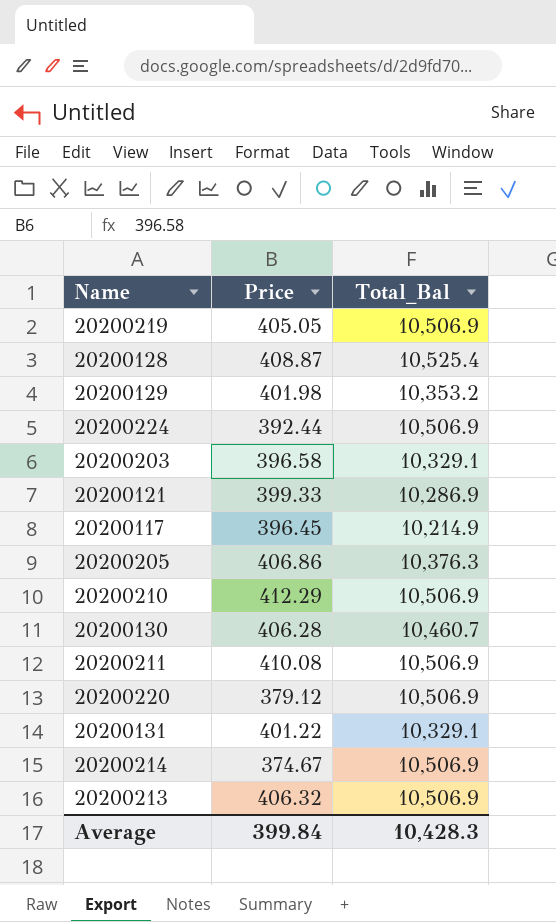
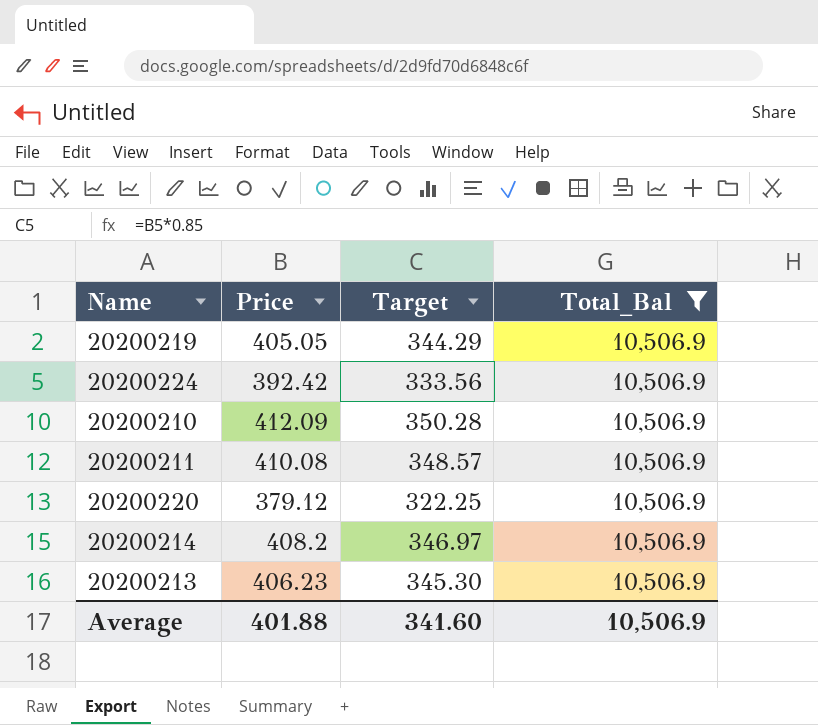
filter: none -> Total_Bal = 10,506.9
column Target | formula: none -> [Price] * 0.85
20200224 | Price: 392.44 -> 392.42
20200210 | Price: 412.29 -> 412.09
20200214 | Price: 374.67 -> 408.2
20200213 | Price: 406.32 -> 406.23
Average | Price: 399.84 -> 401.88
Average | Total_Bal: 10,428.3 -> 10,506.9

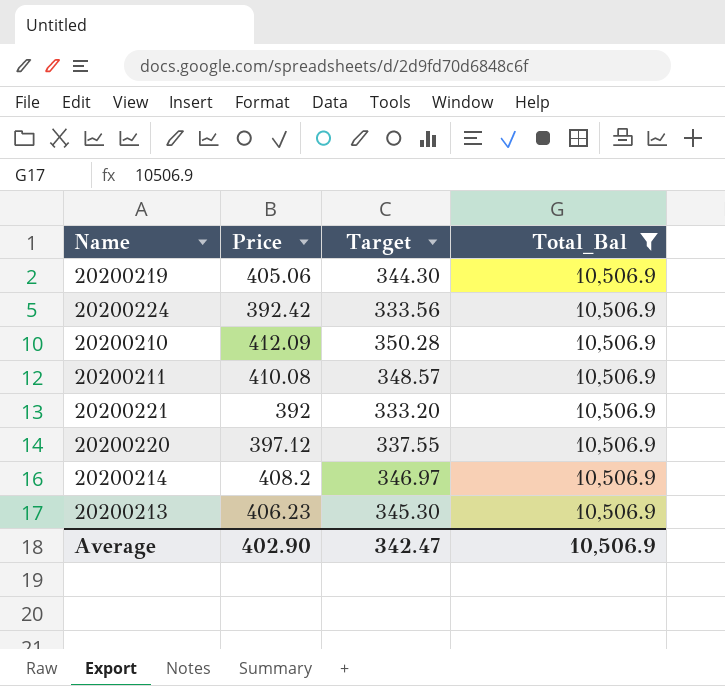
20200219 | Price: 405.05 -> 405.06
20200219 | Target: 344.29 -> 344.30
row 20200221: none -> 392 | 333.20 | 10,506.9
20200220 | Price: 379.12 -> 397.12
20200220 | Target: 322.25 -> 337.55
Average | Price: 401.88 -> 402.90
Average | Target: 341.60 -> 342.47

